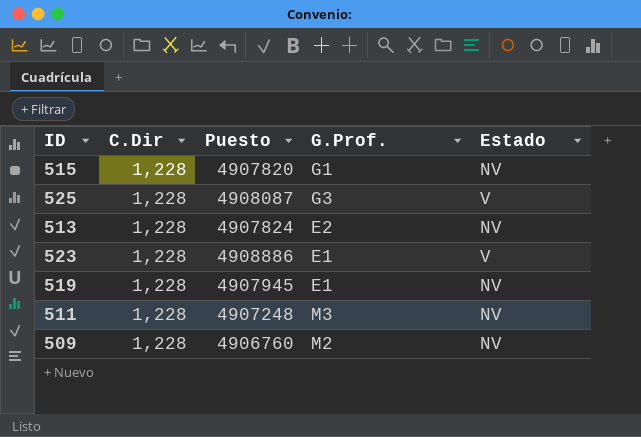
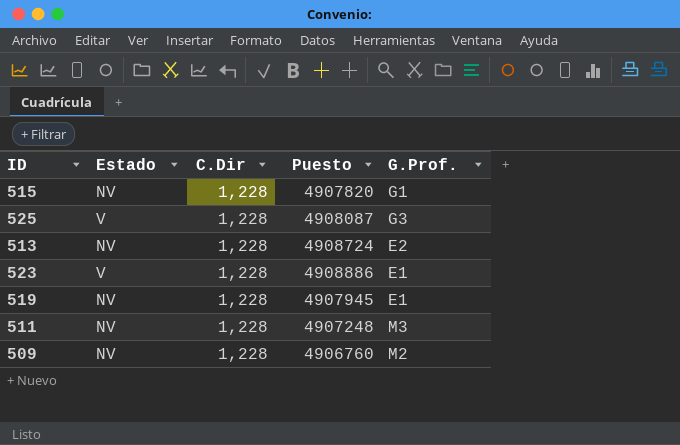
column Estado | position: 5 -> 2
513 | Puesto: 4907824 -> 4908724

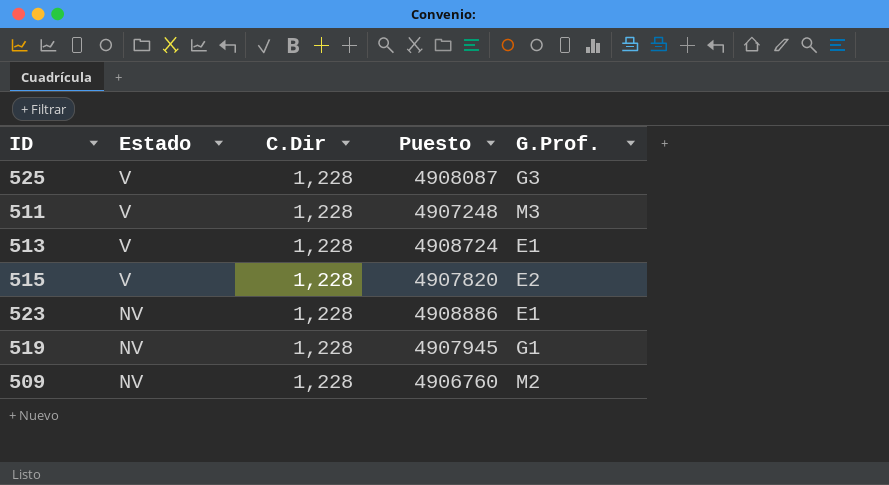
row order: none -> Estado descending
511 | Estado: NV -> V
513 | Estado: NV -> V
513 | G.Prof.: E2 -> E1
515 | Estado: NV -> V
515 | G.Prof.: G1 -> E2
523 | Estado: V -> NV
519 | G.Prof.: E1 -> G1

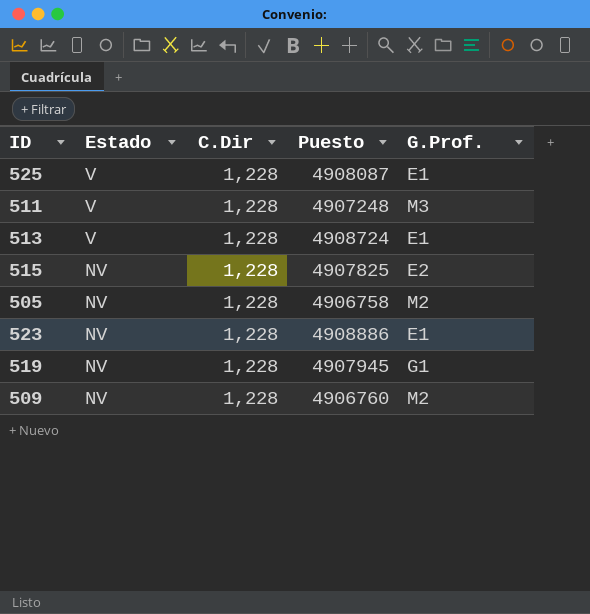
525 | G.Prof.: G3 -> E1
515 | Estado: V -> NV
515 | Puesto: 4907820 -> 4907825
row 505: none -> NV | 1,228 | 4906758 | M2

